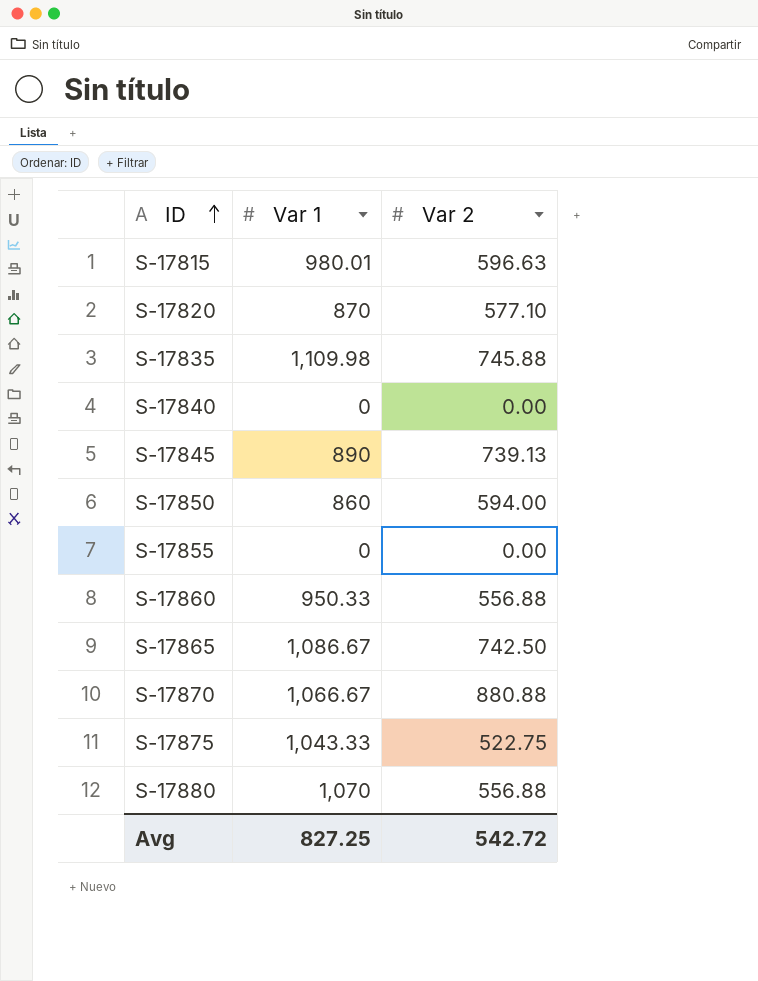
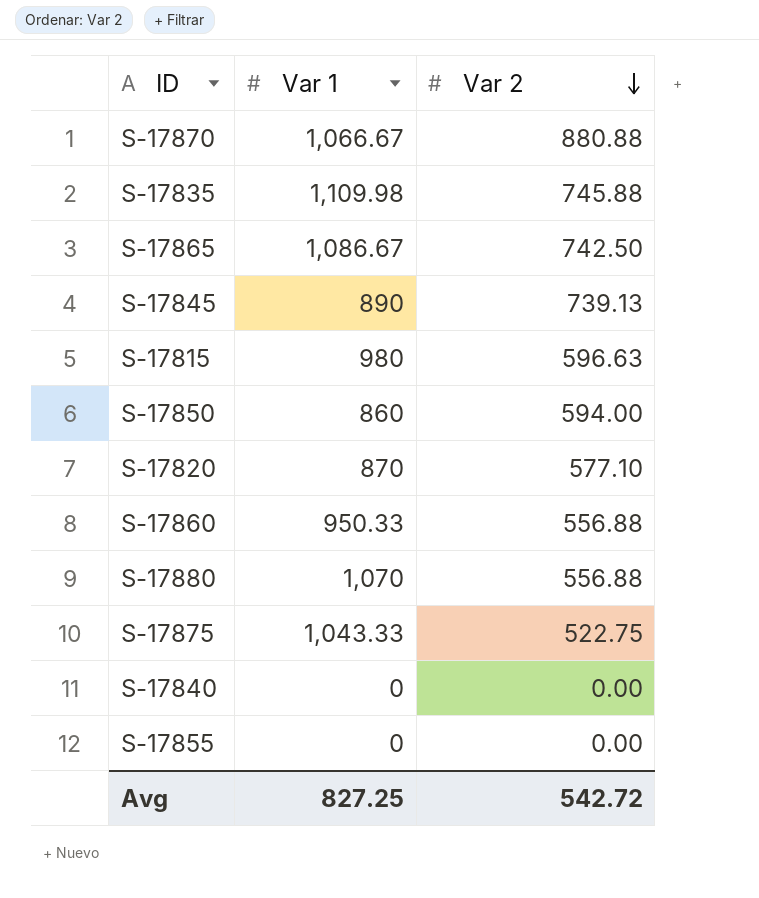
row order: ID ascending -> Var 2 descending
S-17815 | Var 1: 980.01 -> 980

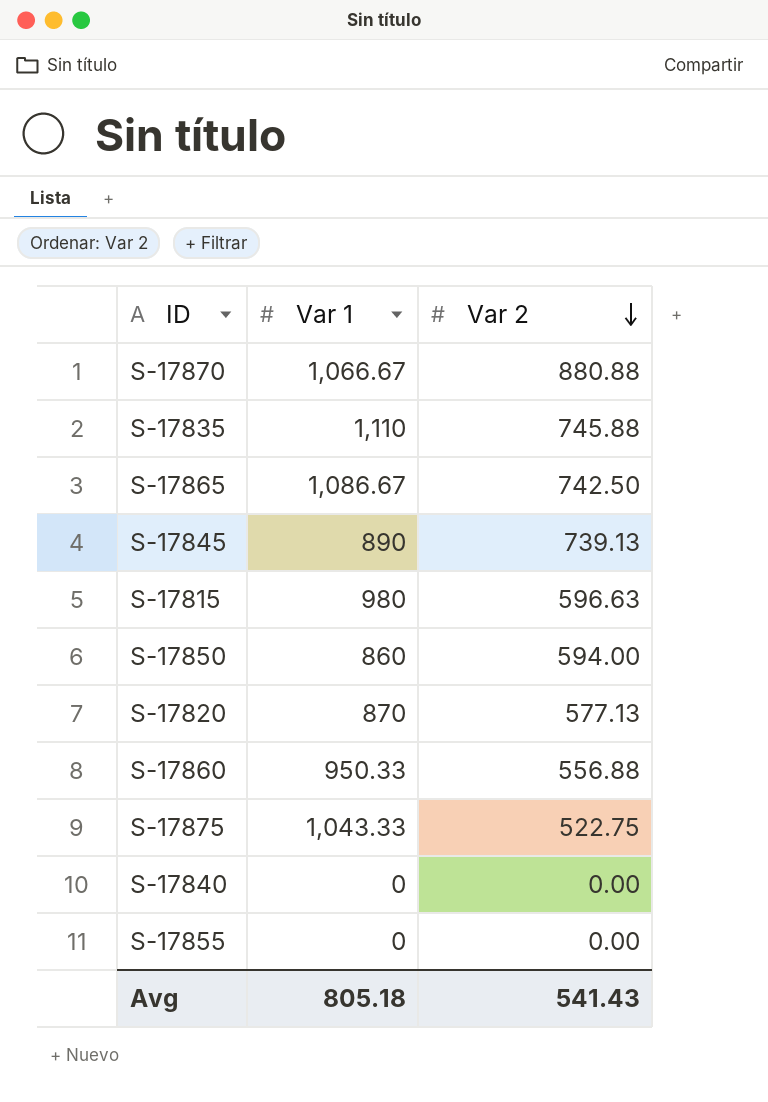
row S-17880: 1,070 | 556.88 -> none
S-17835 | Var 1: 1,109.98 -> 1,110
S-17820 | Var 2: 577.10 -> 577.13
Avg | Var 1: 827.25 -> 805.18
Avg | Var 2: 542.72 -> 541.43

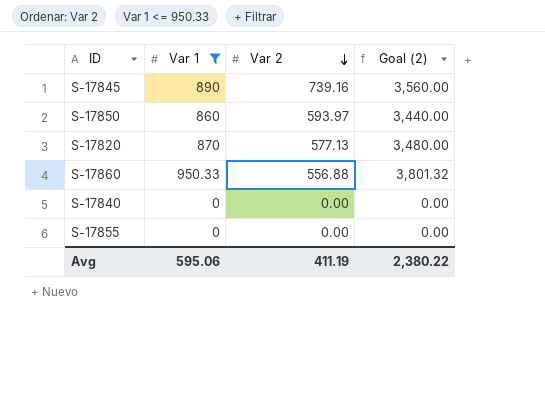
filter: none -> Var 1 <= 950.33
column Goal (2) | formula: none -> [Var 1] * 4
S-17845 | Var 2: 739.13 -> 739.16
S-17850 | Var 2: 594.00 -> 593.97
Avg | Var 1: 805.18 -> 595.06
Avg | Var 2: 541.43 -> 411.19

